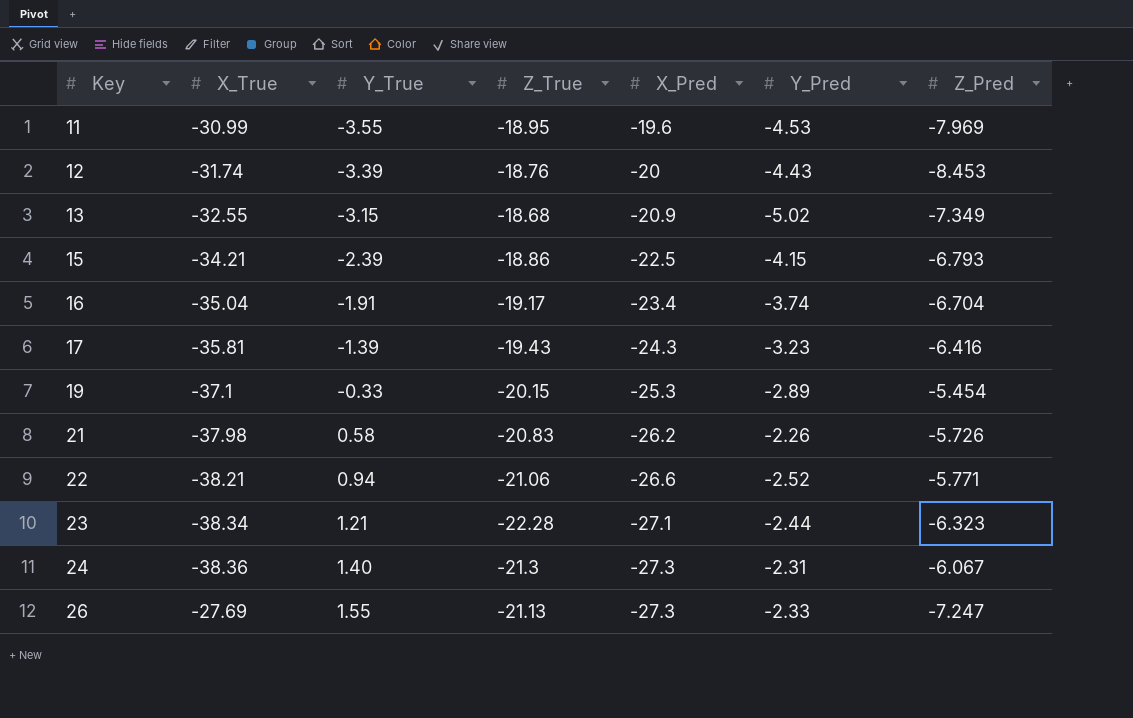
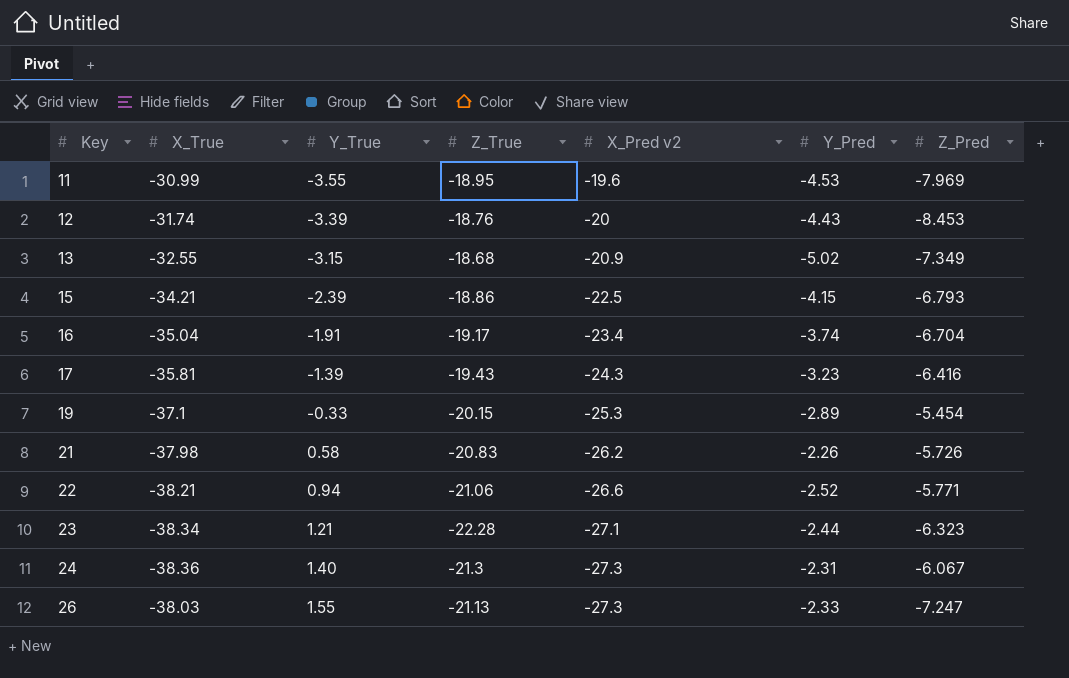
column name: X_Pred -> X_Pred v2
26 | X_True: -27.69 -> -38.03

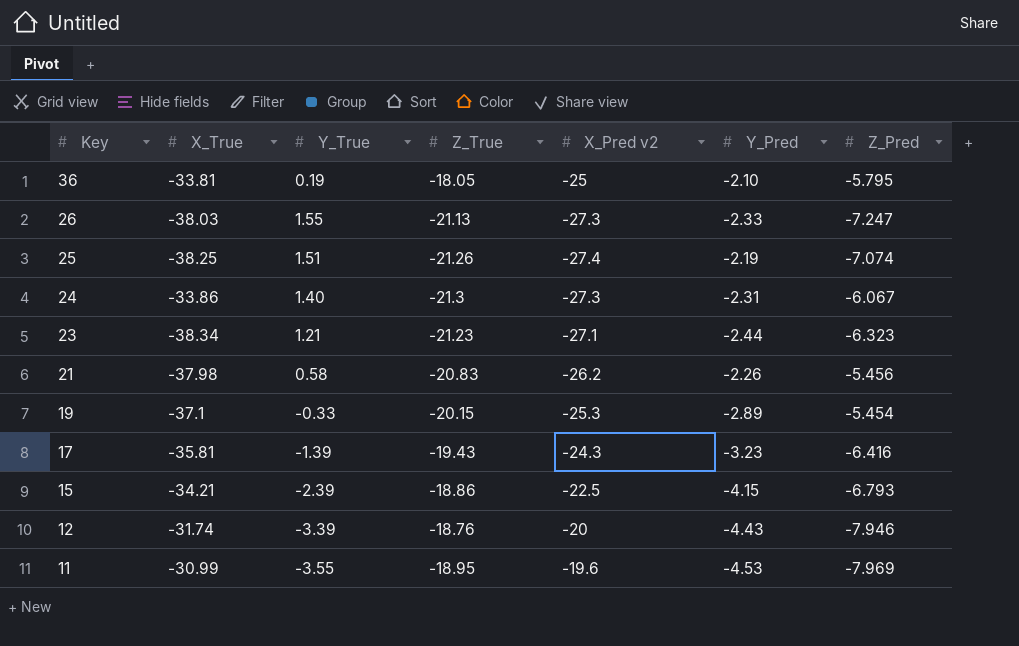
row order: Key ascending -> Key descending
row 13: -32.55 | -3.15 | -18.68 | -20.9 | -5.02 | -7.349 -> none
row 16: -35.04 | -1.91 | -19.17 | -23.4 | -3.74 | -6.704 -> none
row 22: -38.21 | 0.94 | -21.06 | -26.6 | -2.52 | -5.771 -> none
row 36: none -> -33.81 | 0.19 | -18.05 | -25 | -2.10 | -5.795
row 25: none -> -38.25 | 1.51 | -21.26 | -27.4 | -2.19 | -7.074
24 | X_True: -38.36 -> -33.86
23 | Z_True: -22.28 -> -21.23
21 | Z_Pred: -5.726 -> -5.456
12 | Z_Pred: -8.453 -> -7.946

